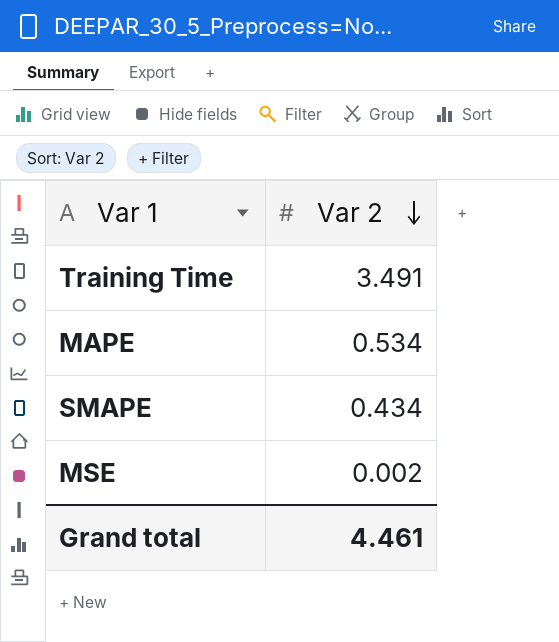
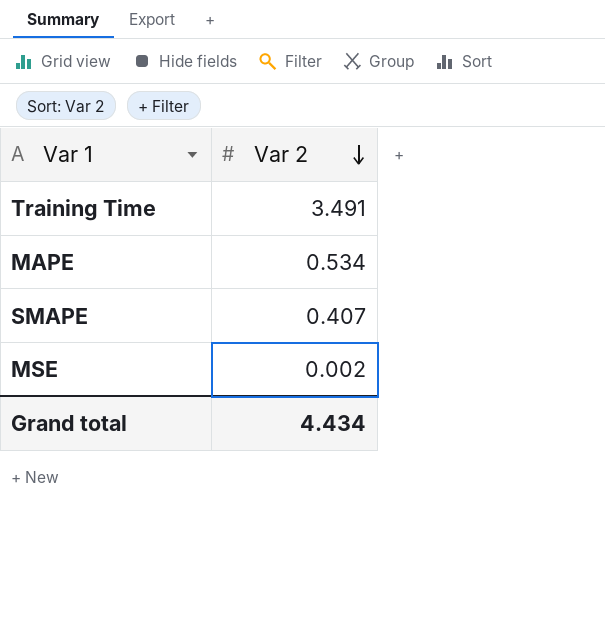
SMAPE | Var 2: 0.434 -> 0.407
Grand total | Var 2: 4.461 -> 4.434

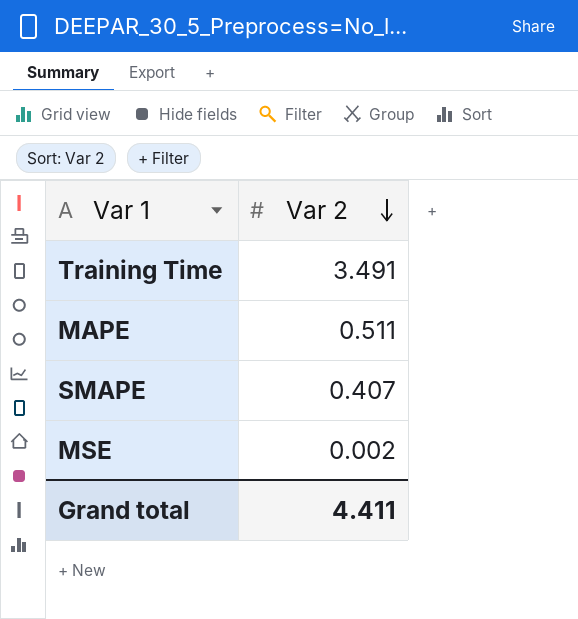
MAPE | Var 2: 0.534 -> 0.511
Grand total | Var 2: 4.434 -> 4.411

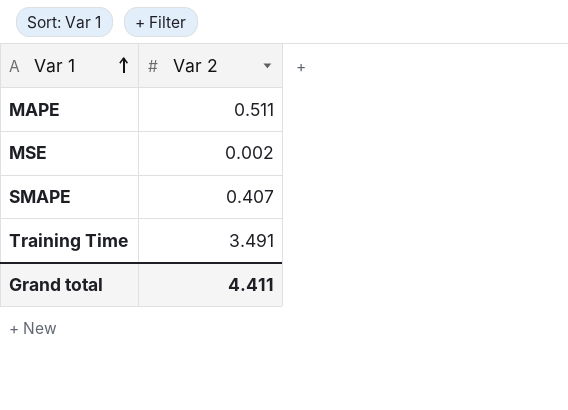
row order: Var 2 descending -> Var 1 ascending

